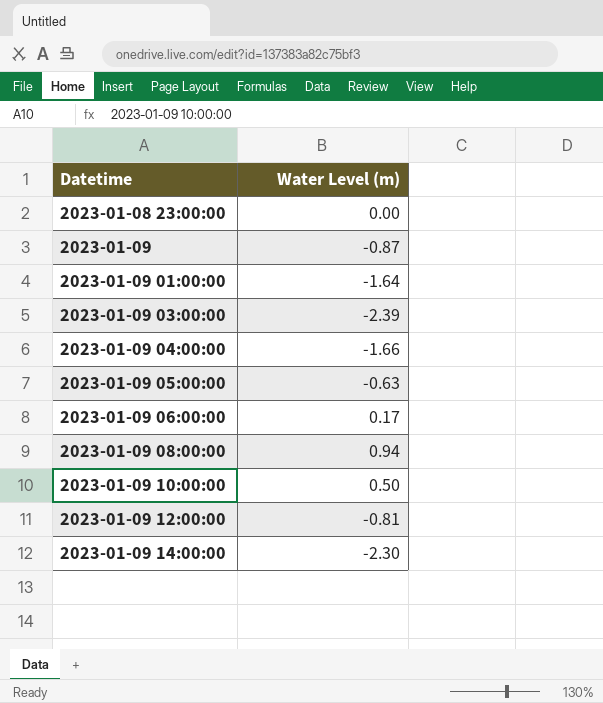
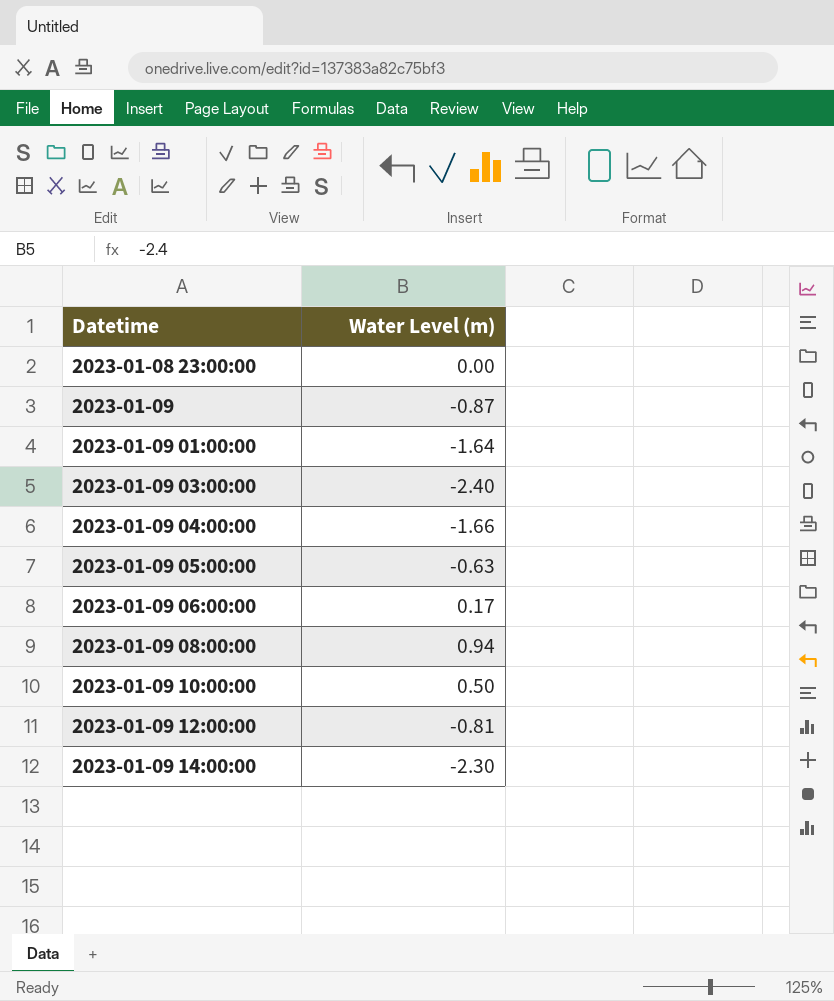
2023-01-09 03:00:00 | Water Level (m): -2.39 -> -2.40

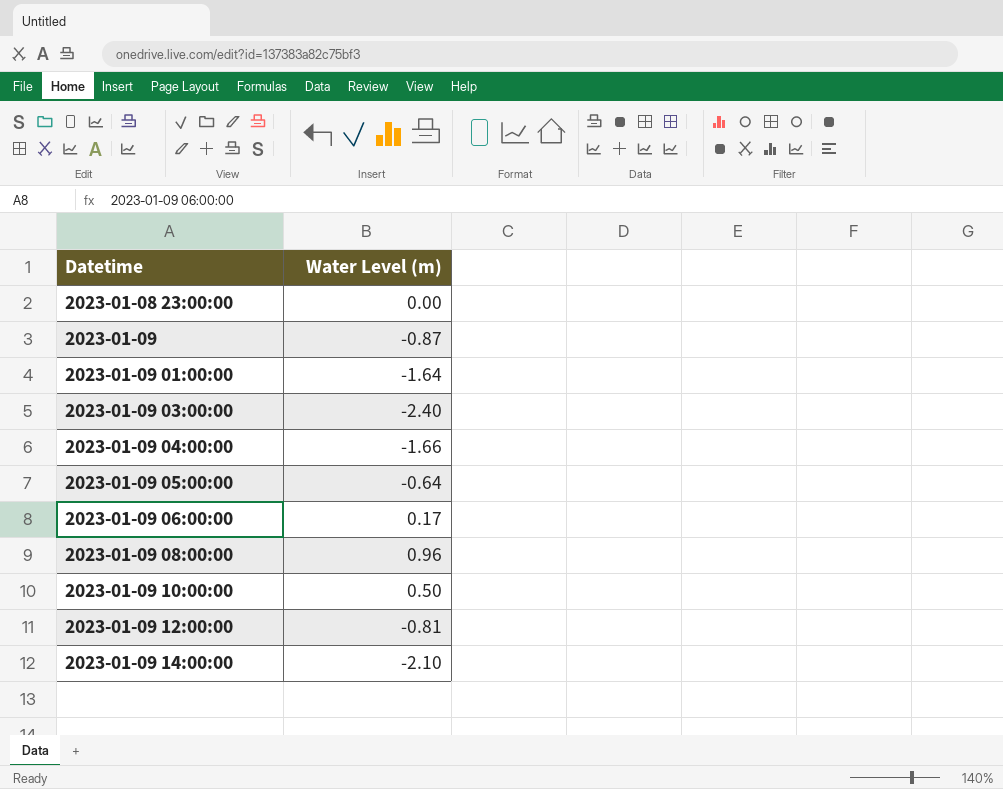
2023-01-09 05:00:00 | Water Level (m): -0.63 -> -0.64
2023-01-09 08:00:00 | Water Level (m): 0.94 -> 0.96
2023-01-09 14:00:00 | Water Level (m): -2.30 -> -2.10

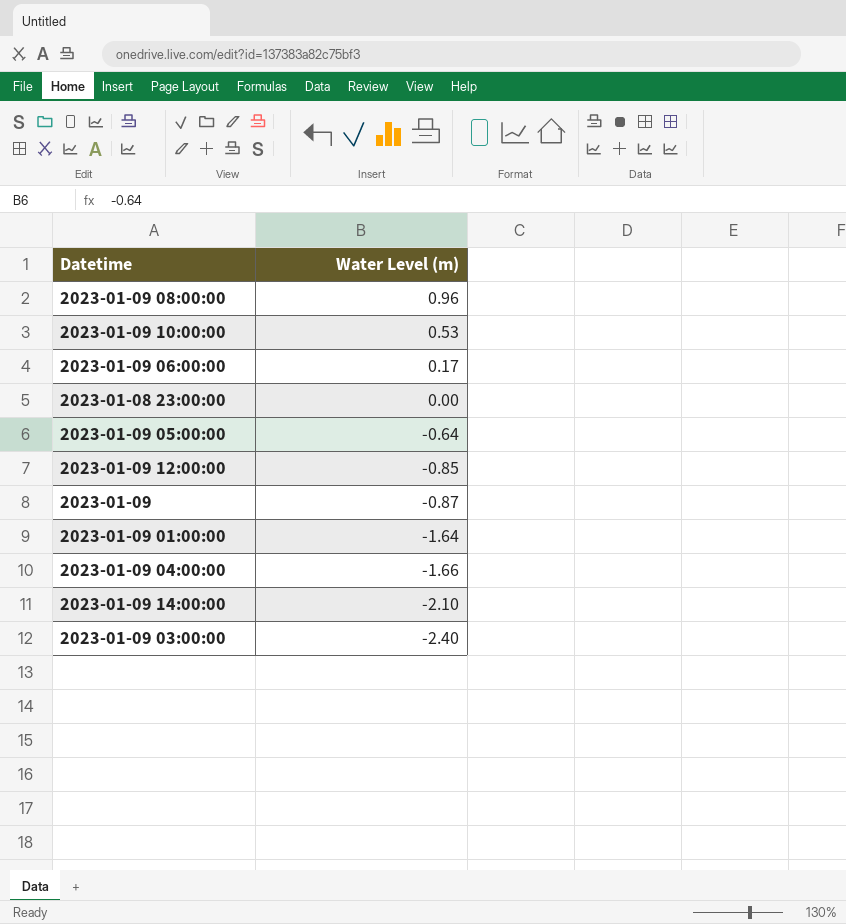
row order: Datetime ascending -> Water Level (m) descending
2023-01-09 10:00:00 | Water Level (m): 0.50 -> 0.53
2023-01-09 12:00:00 | Water Level (m): -0.81 -> -0.85

